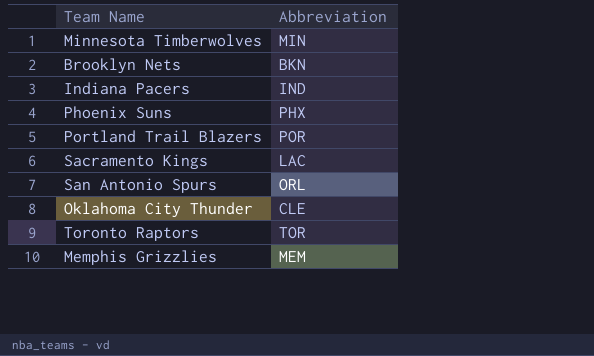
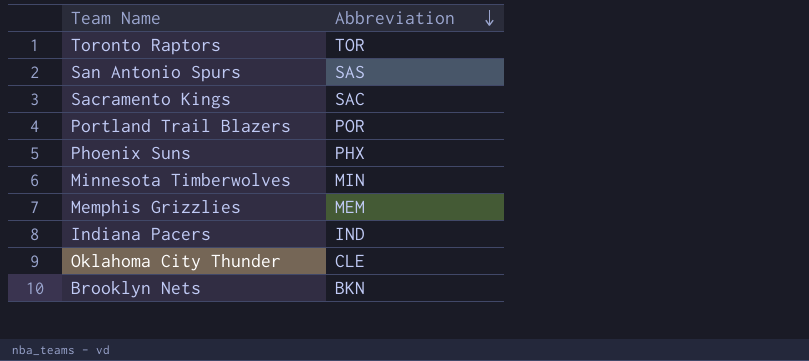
row order: none -> Abbreviation descending
San Antonio Spurs | Abbreviation: ORL -> SAS
Sacramento Kings | Abbreviation: LAC -> SAC

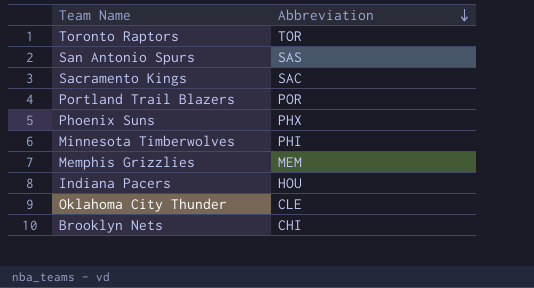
Minnesota Timberwolves | Abbreviation: MIN -> PHI
Indiana Pacers | Abbreviation: IND -> HOU
Brooklyn Nets | Abbreviation: BKN -> CHI

